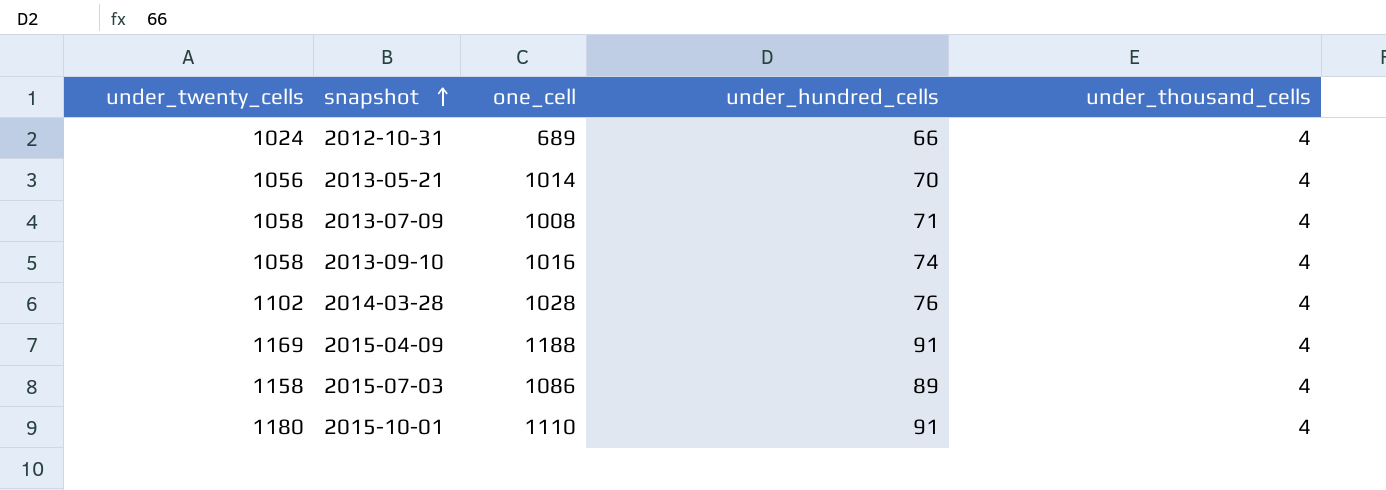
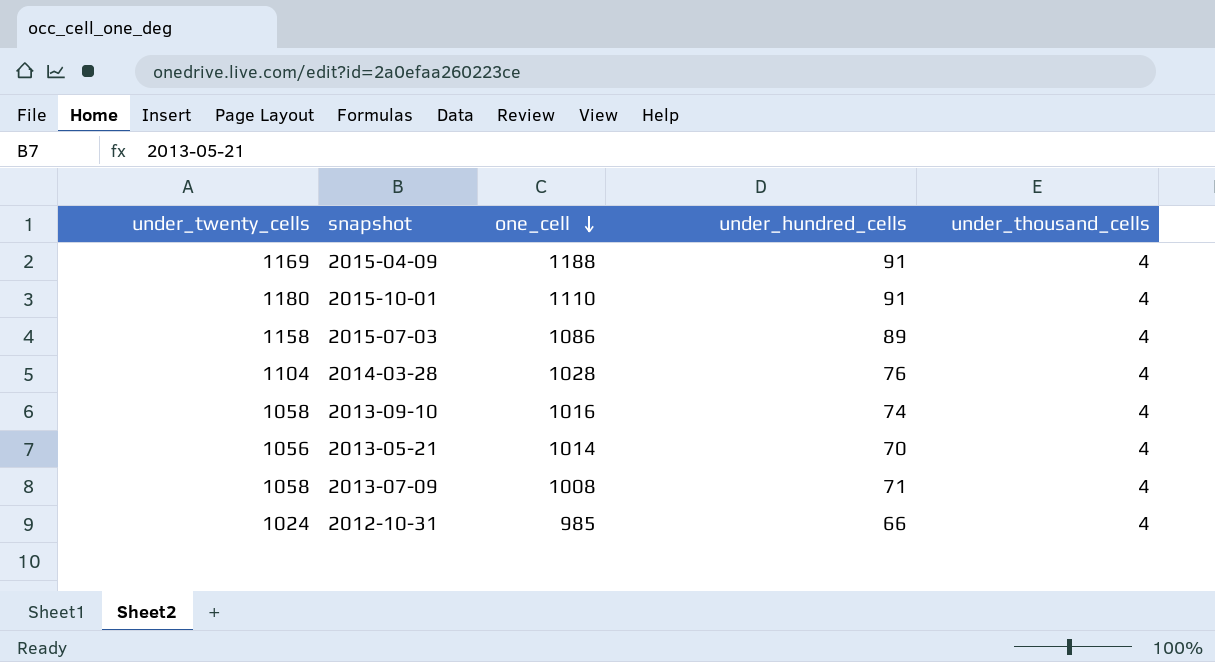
row order: snapshot ascending -> one_cell descending
2014-03-28 | under_twenty_cells: 1102 -> 1104
2012-10-31 | one_cell: 689 -> 985

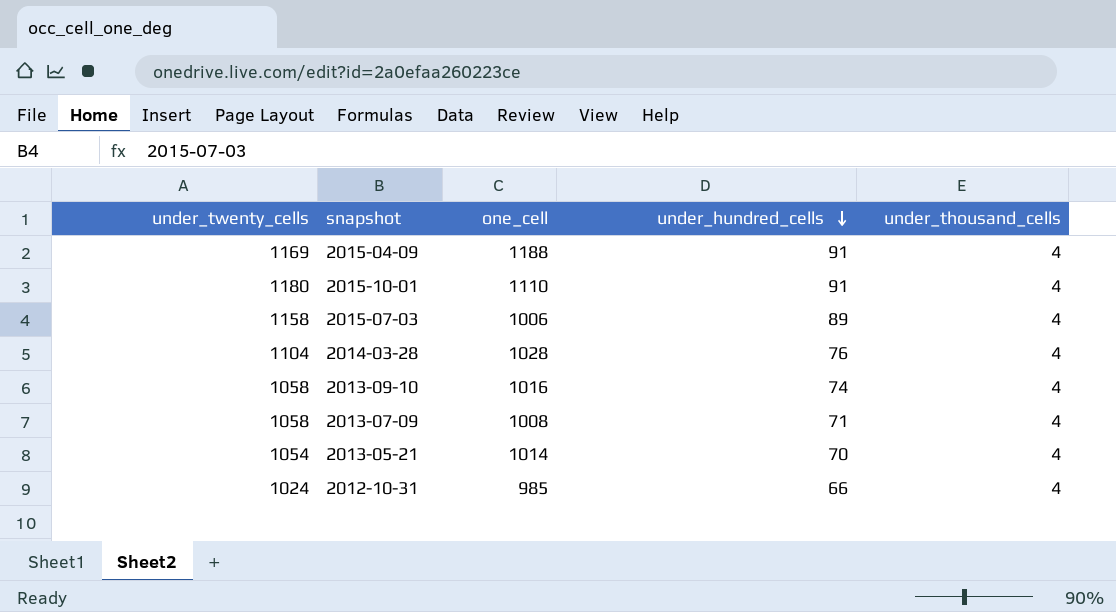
row order: one_cell descending -> under_hundred_cells descending
2015-07-03 | one_cell: 1086 -> 1006
2013-05-21 | under_twenty_cells: 1056 -> 1054

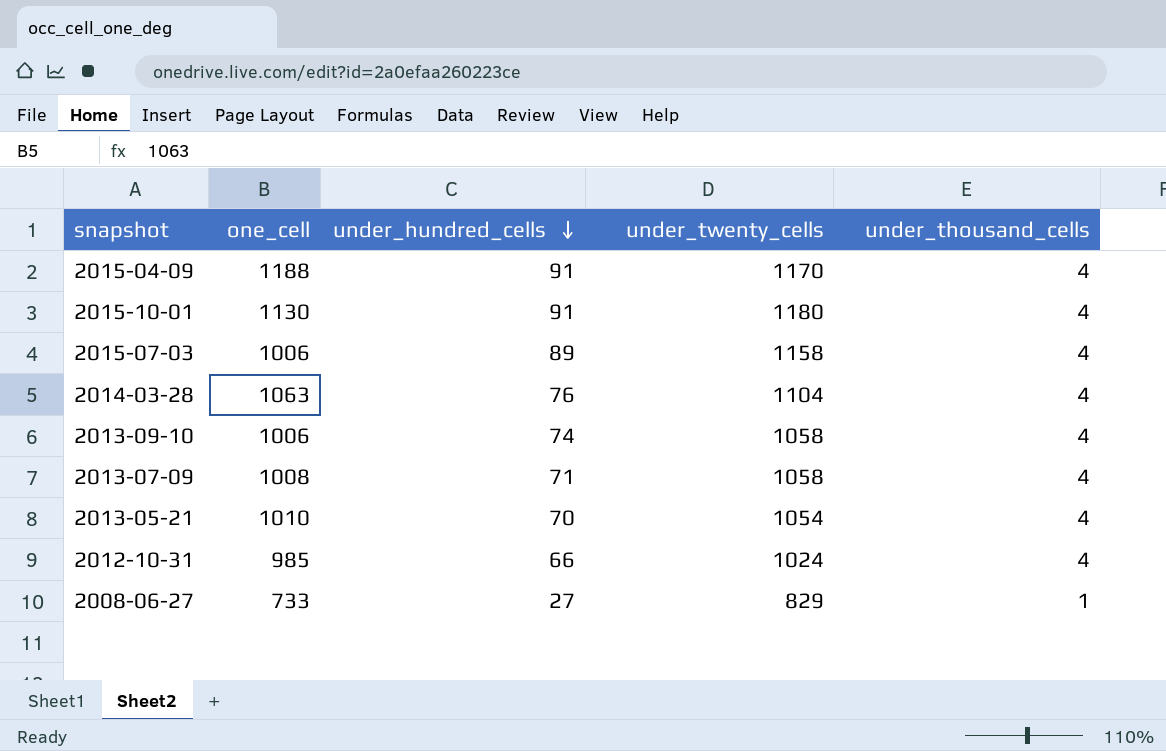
column under_twenty_cells | position: 1 -> 4
2015-04-09 | under_twenty_cells: 1169 -> 1170
2015-10-01 | one_cell: 1110 -> 1130
2014-03-28 | one_cell: 1028 -> 1063
2013-09-10 | one_cell: 1016 -> 1006
2013-05-21 | one_cell: 1014 -> 1010
row 2008-06-27: none -> 733 | 27 | 829 | 1

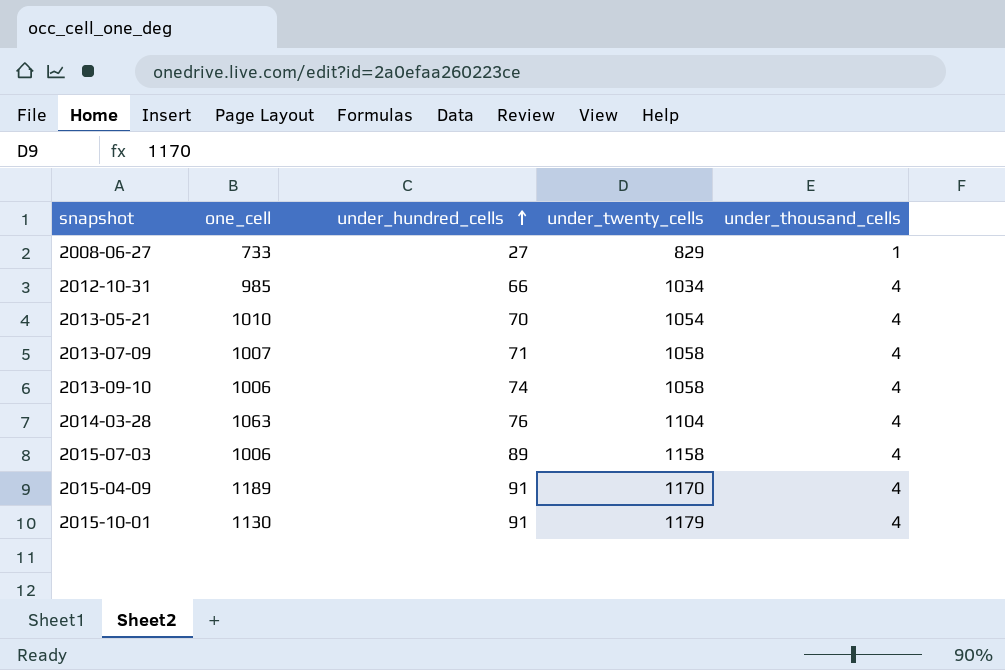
row order: under_hundred_cells descending -> under_hundred_cells ascending
2012-10-31 | under_twenty_cells: 1024 -> 1034
2013-07-09 | one_cell: 1008 -> 1007
2015-04-09 | one_cell: 1188 -> 1189
2015-10-01 | under_twenty_cells: 1180 -> 1179

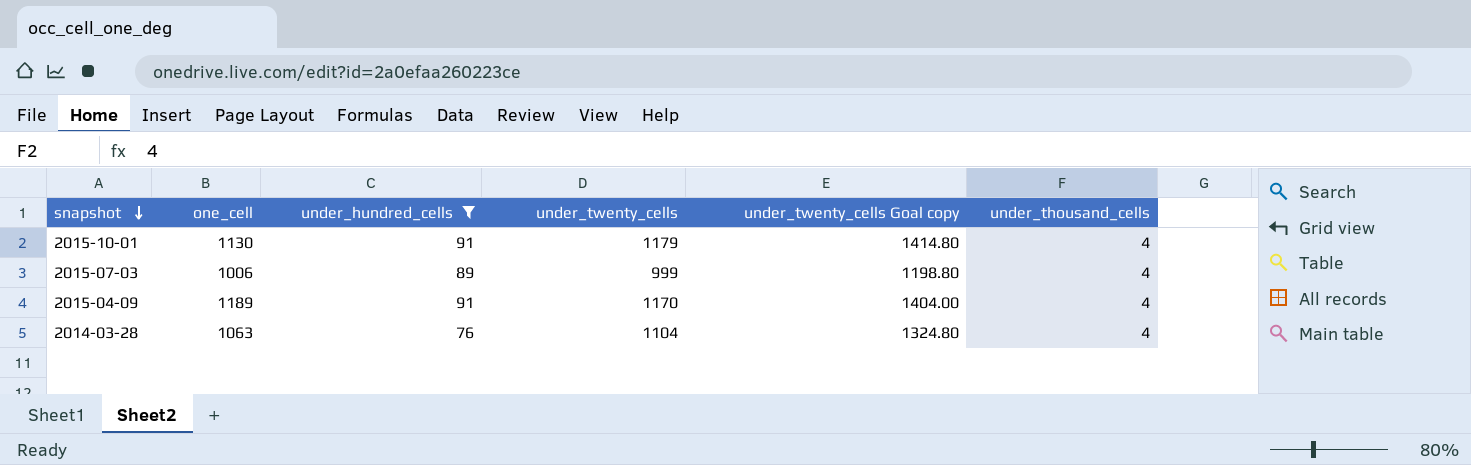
filter: none -> under_hundred_cells >= 76
row order: under_hundred_cells ascending -> snapshot descending
column under_twenty_cells Goal copy | formula: none -> [under_twenty_cells] * 1.2
2015-07-03 | under_twenty_cells: 1158 -> 999

